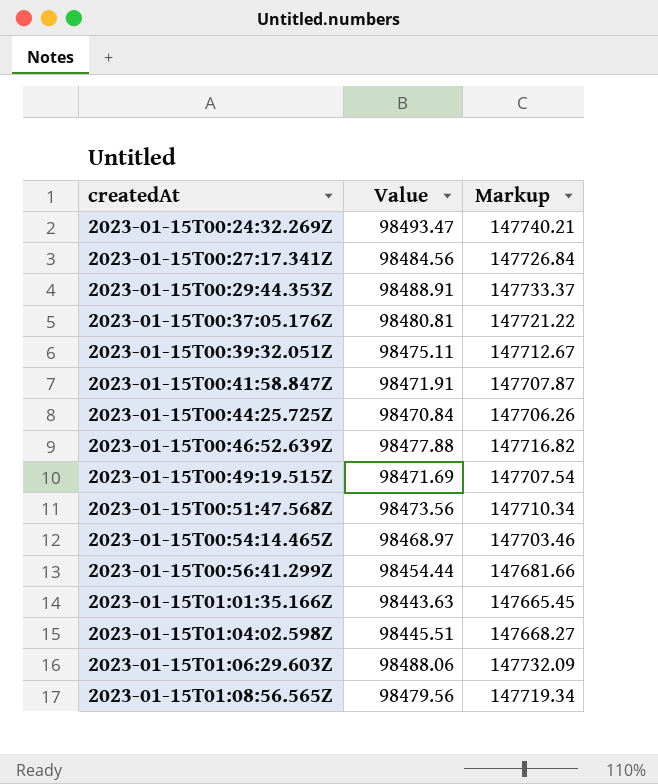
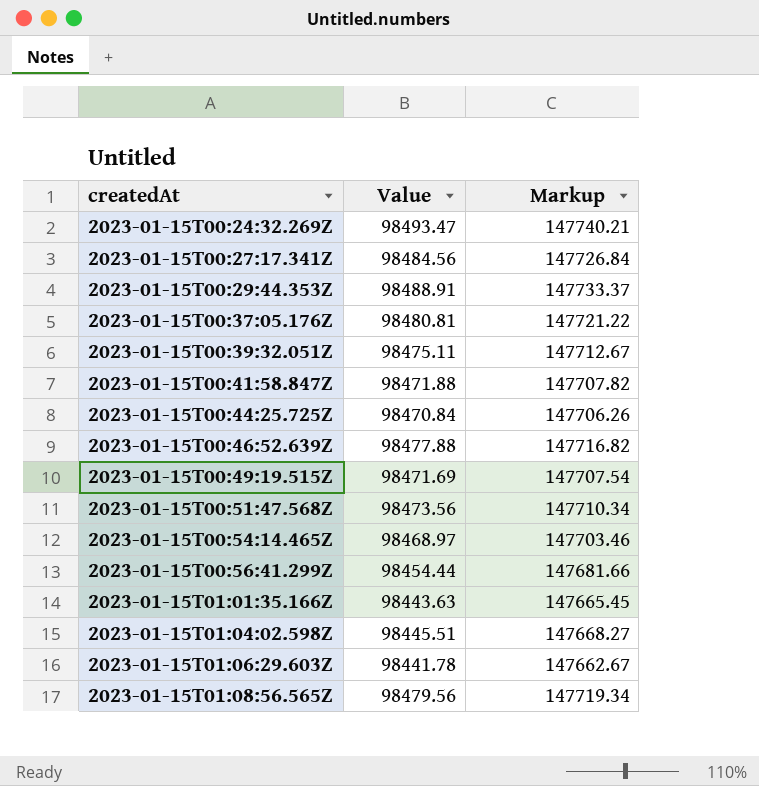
2023-01-15T00:41:58.847Z | Value: 98471.91 -> 98471.88
2023-01-15T00:41:58.847Z | Markup: 147707.87 -> 147707.82
2023-01-15T01:06:29.603Z | Value: 98488.06 -> 98441.78
2023-01-15T01:06:29.603Z | Markup: 147732.09 -> 147662.67

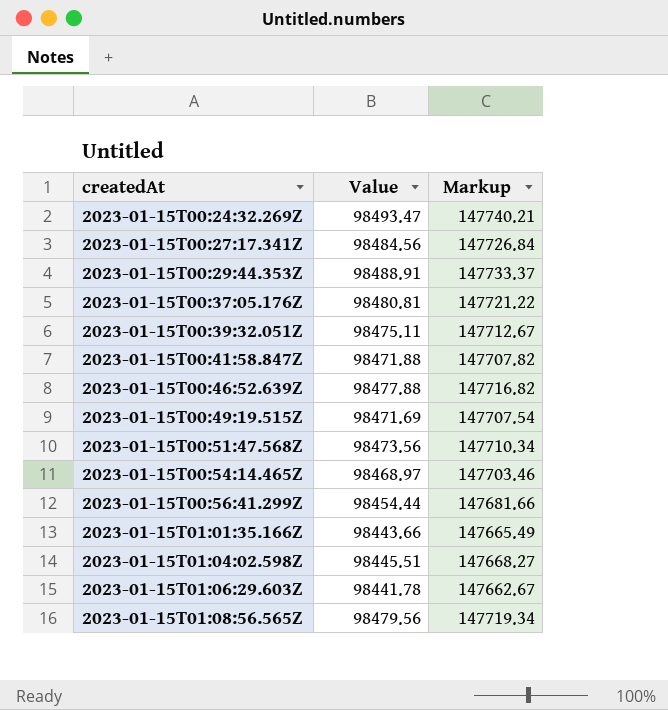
row 2023-01-15T00:44:25.725Z: 98470.84 | 147706.26 -> none
2023-01-15T01:01:35.166Z | Value: 98443.63 -> 98443.66
2023-01-15T01:01:35.166Z | Markup: 147665.45 -> 147665.49

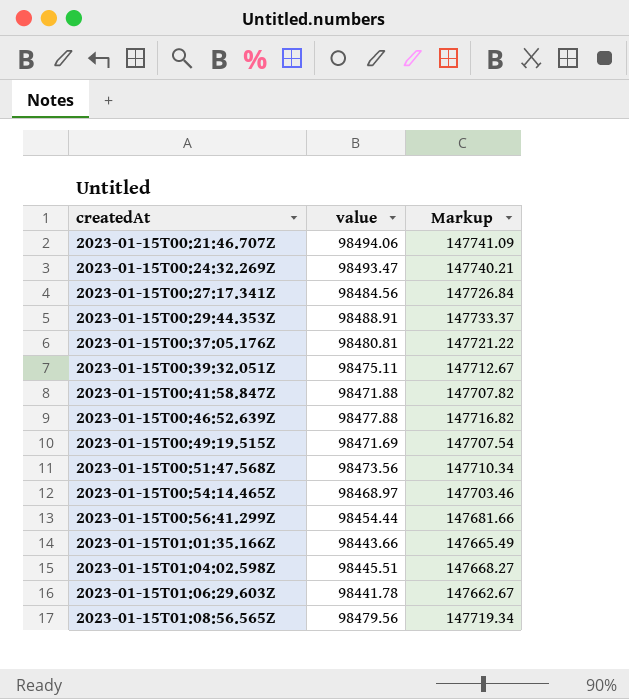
column name: Value -> value
row 2023-01-15T00:21:46.707Z: none -> 98494.06 | 147741.09

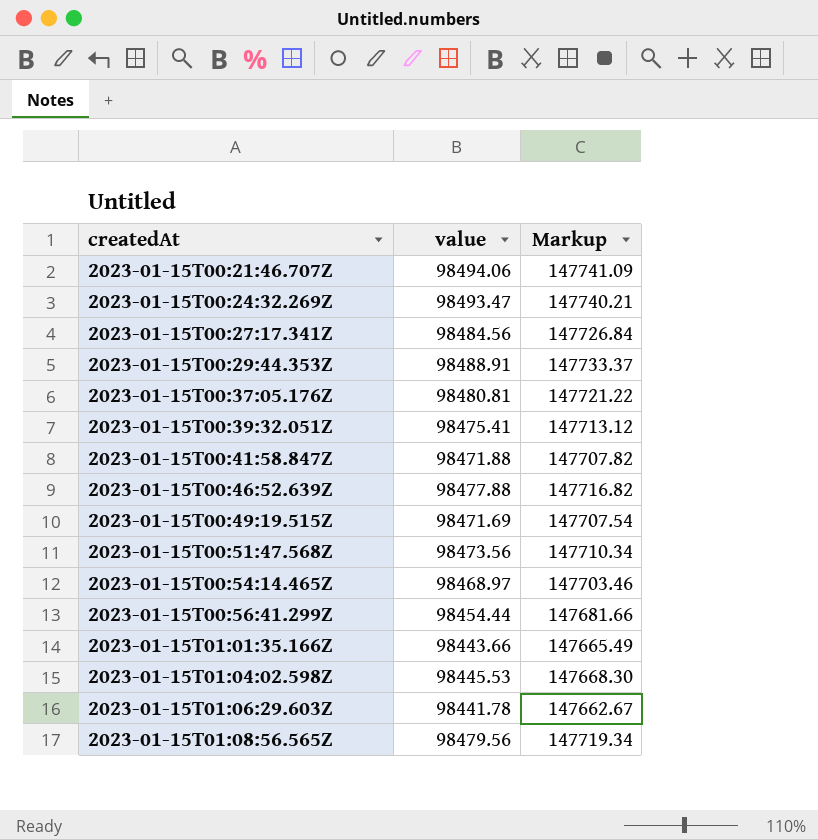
2023-01-15T00:39:32.051Z | value: 98475.11 -> 98475.41
2023-01-15T00:39:32.051Z | Markup: 147712.67 -> 147713.12
2023-01-15T01:04:02.598Z | value: 98445.51 -> 98445.53
2023-01-15T01:04:02.598Z | Markup: 147668.27 -> 147668.30

